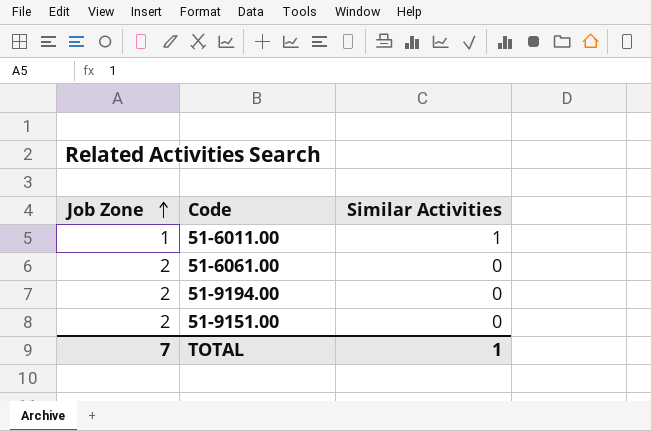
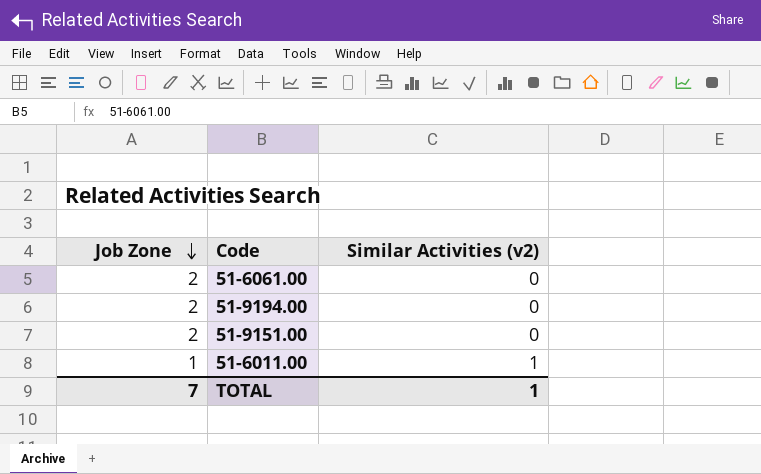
row order: Job Zone ascending -> Job Zone descending
column name: Similar Activities -> Similar Activities (v2)

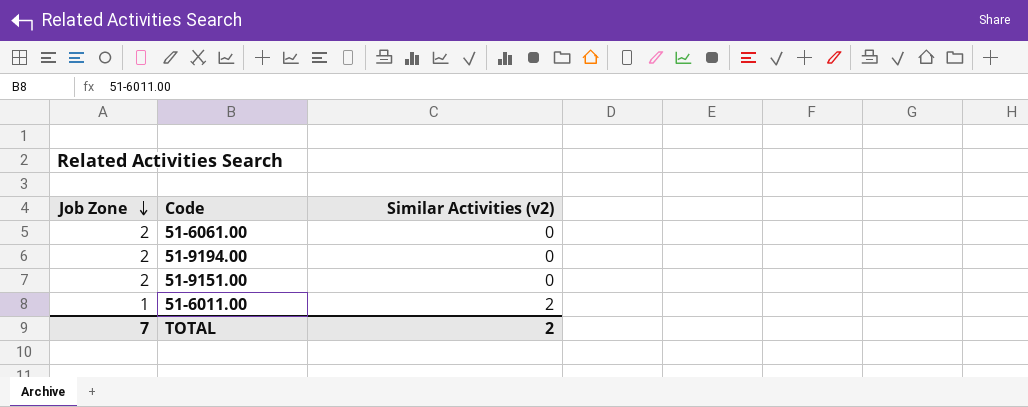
51-6011.00 | Similar Activities (v2): 1 -> 2
TOTAL | Similar Activities (v2): 1 -> 2

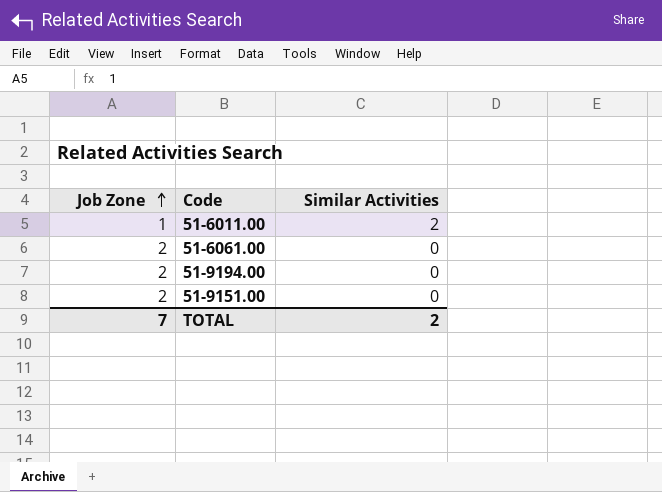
row order: Job Zone descending -> Job Zone ascending
column name: Similar Activities (v2) -> Similar Activities

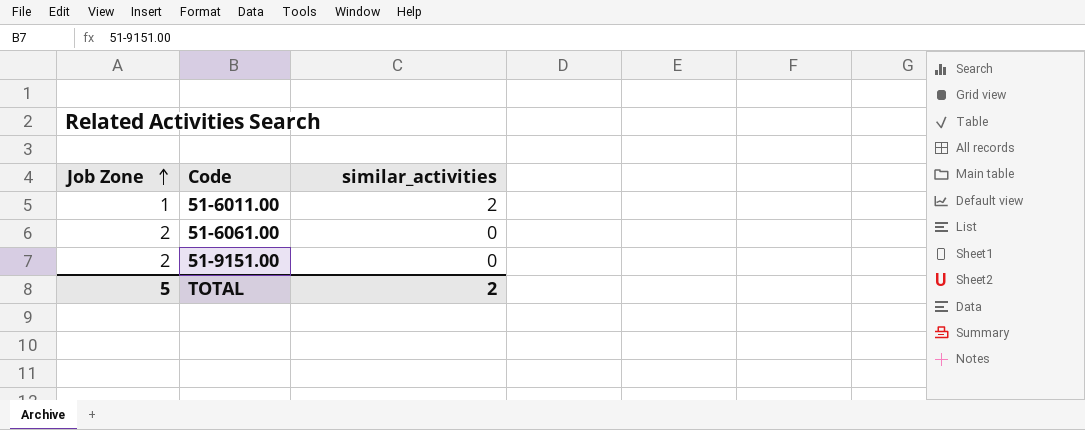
column name: Similar Activities -> similar_activities
row 51-9194.00: 2 | 0 -> none
TOTAL | Job Zone: 7 -> 5

